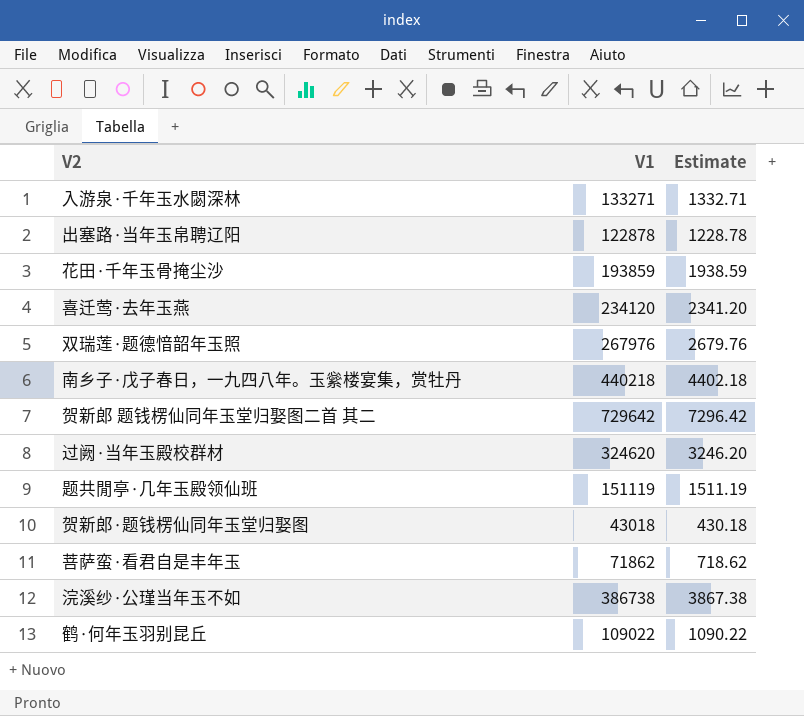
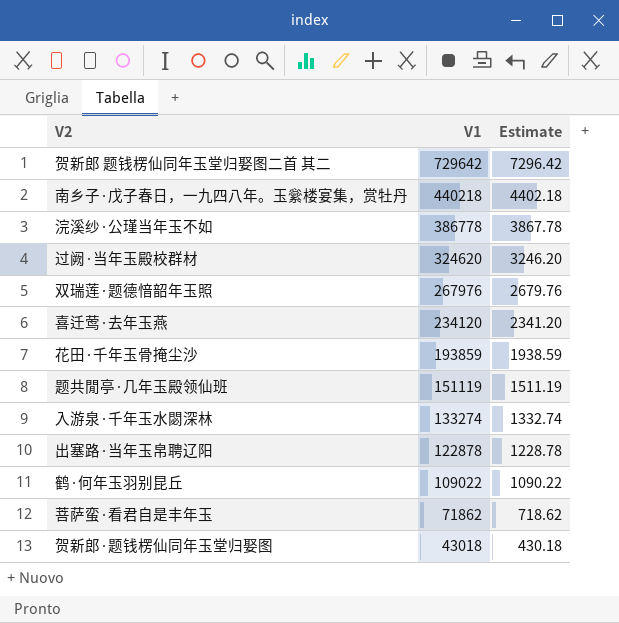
row order: none -> V1 descending
浣溪纱·公瑾当年玉不如 | V1: 386738 -> 386778
浣溪纱·公瑾当年玉不如 | Estimate: 3867.38 -> 3867.78
入游泉·千年玉水閟深林 | V1: 133271 -> 133274
入游泉·千年玉水閟深林 | Estimate: 1332.71 -> 1332.74

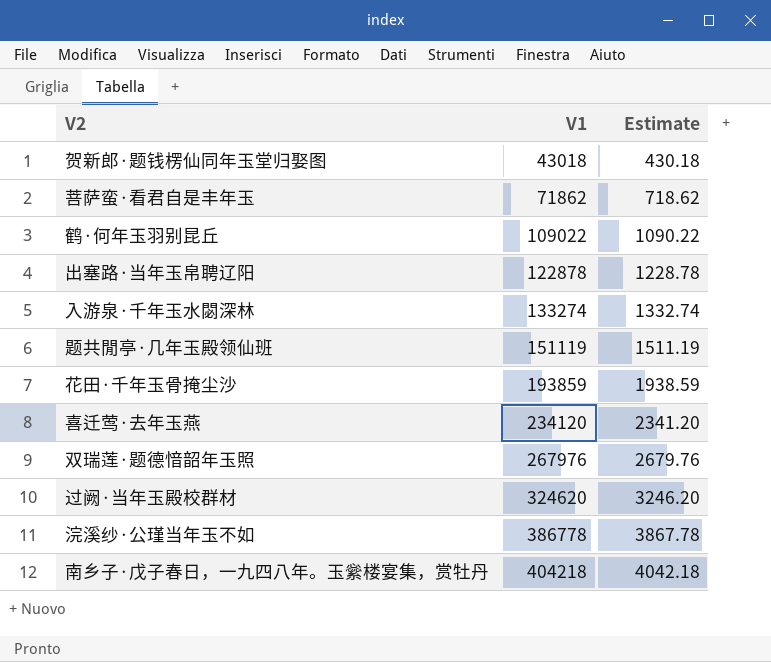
row order: V1 descending -> V1 ascending
row 贺新郎 题钱楞仙同年玉堂归娶图二首 其二: 729642 | 7296.42 -> none
南乡子·戊子春日，一九四八年。玉繠楼宴集，赏牡丹 | V1: 440218 -> 404218
南乡子·戊子春日，一九四八年。玉繠楼宴集，赏牡丹 | Estimate: 4402.18 -> 4042.18

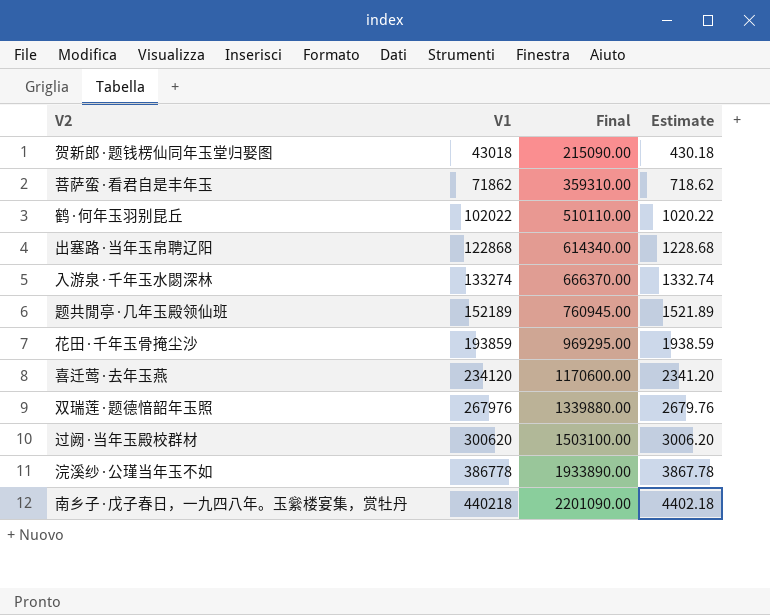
column Final | formula: none -> [V1] * 5
鹤·何年玉羽别昆丘 | V1: 109022 -> 102022
鹤·何年玉羽别昆丘 | Estimate: 1090.22 -> 1020.22
出塞路·当年玉帛聘辽阳 | V1: 122878 -> 122868
出塞路·当年玉帛聘辽阳 | Estimate: 1228.78 -> 1228.68
题共閒亭·几年玉殿领仙班 | V1: 151119 -> 152189
题共閒亭·几年玉殿领仙班 | Estimate: 1511.19 -> 1521.89
过阙·当年玉殿校群材 | V1: 324620 -> 300620
过阙·当年玉殿校群材 | Estimate: 3246.20 -> 3006.20
南乡子·戊子春日，一九四八年。玉繠楼宴集，赏牡丹 | V1: 404218 -> 440218
南乡子·戊子春日，一九四八年。玉繠楼宴集，赏牡丹 | Estimate: 4042.18 -> 4402.18

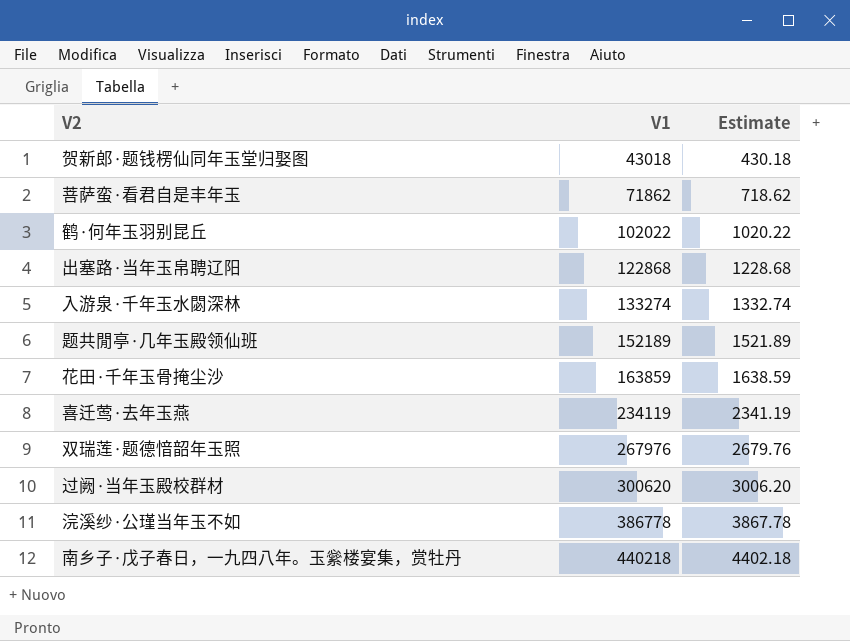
column Final | formula: [V1] * 5 -> none
花田·千年玉骨掩尘沙 | V1: 193859 -> 163859
花田·千年玉骨掩尘沙 | Estimate: 1938.59 -> 1638.59
喜迁莺·去年玉燕 | V1: 234120 -> 234119
喜迁莺·去年玉燕 | Estimate: 2341.20 -> 2341.19

